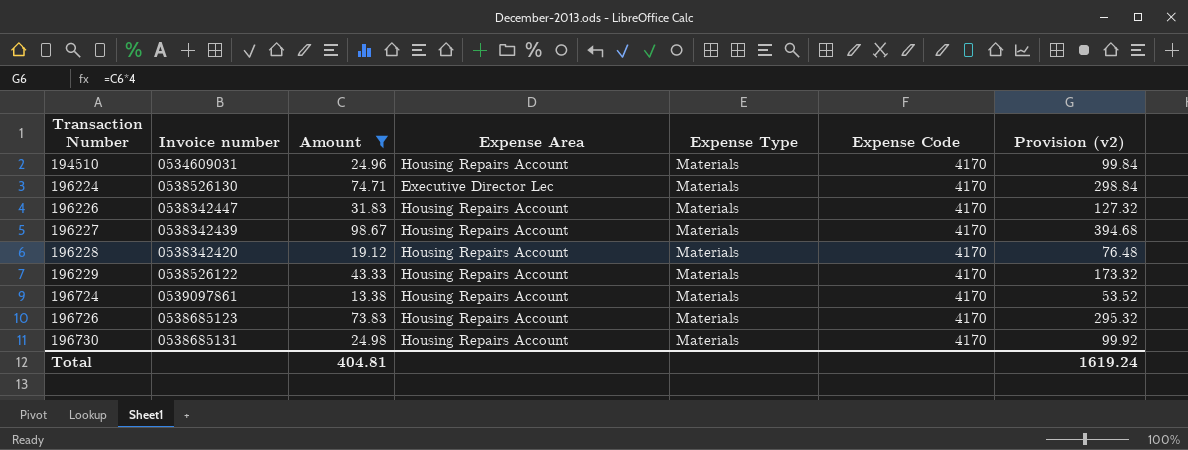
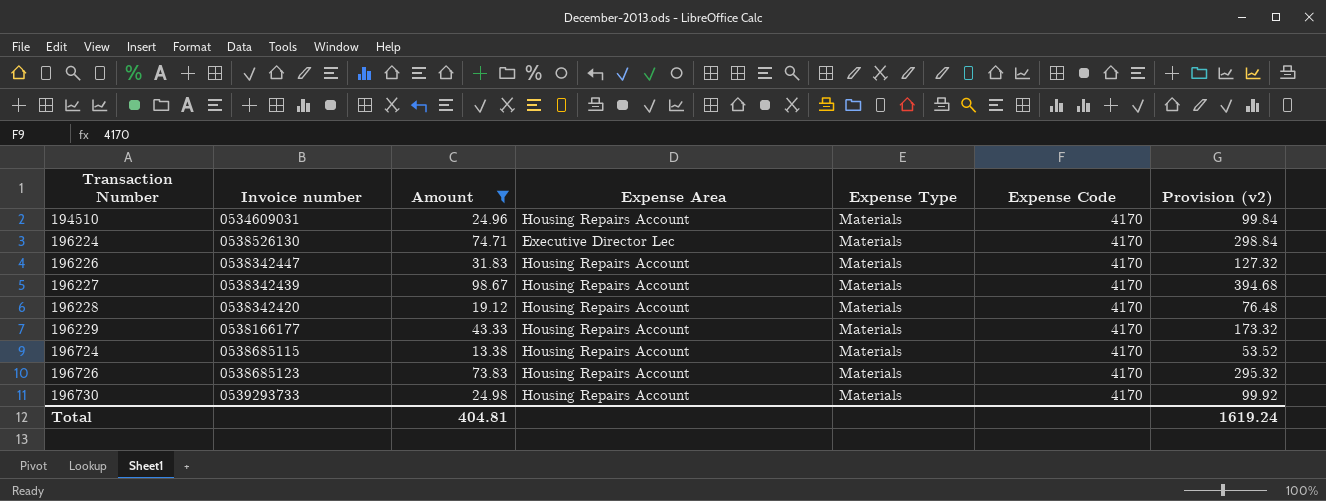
196229 | Invoice number: 0538526122 -> 0538166177
196724 | Invoice number: 0539097861 -> 0538685115
196730 | Invoice number: 0538685131 -> 0539293733

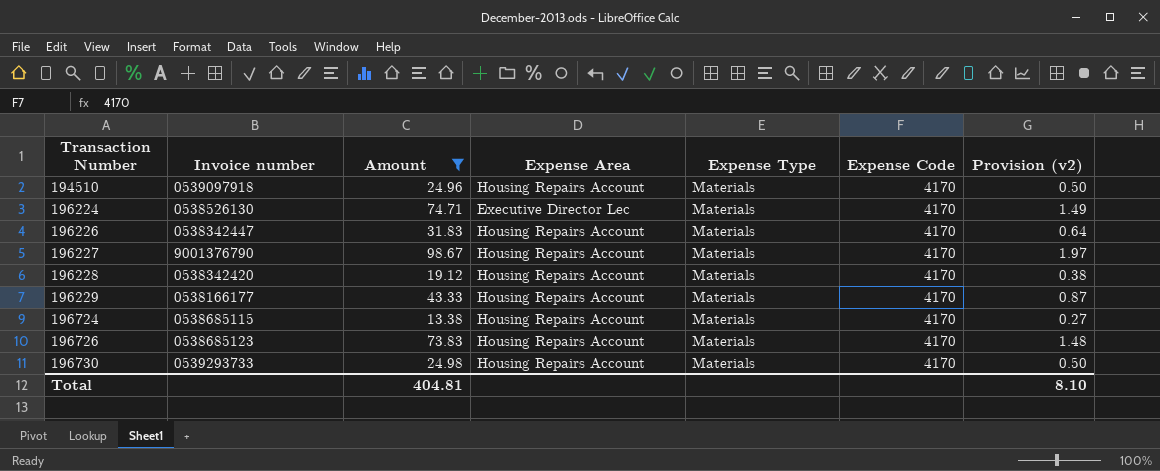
column Provision (v2) | formula: [Amount] * 4 -> [Amount] * 0.02
194510 | Invoice number: 0534609031 -> 0539097918
196227 | Invoice number: 0538342439 -> 9001376790
Total | Provision (v2): 1619.24 -> 8.10

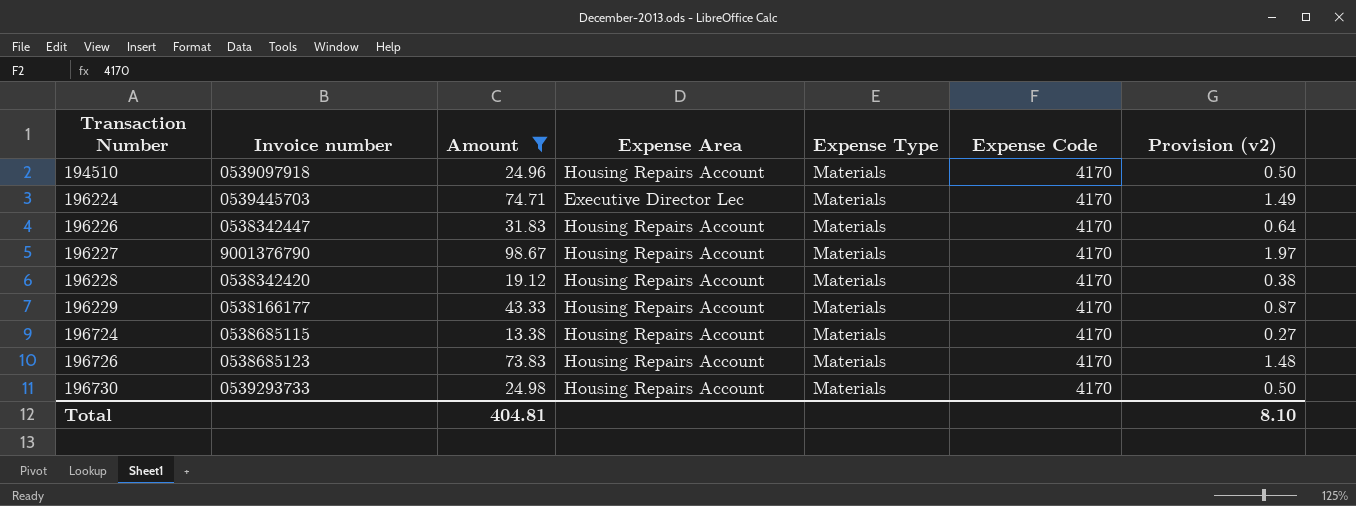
196224 | Invoice number: 0538526130 -> 0539445703

